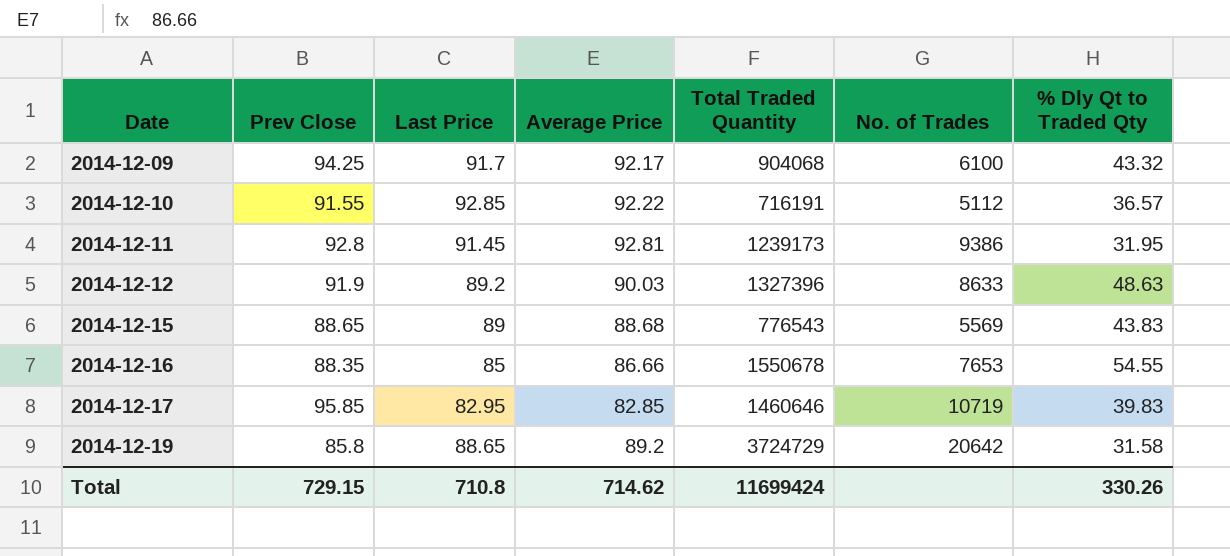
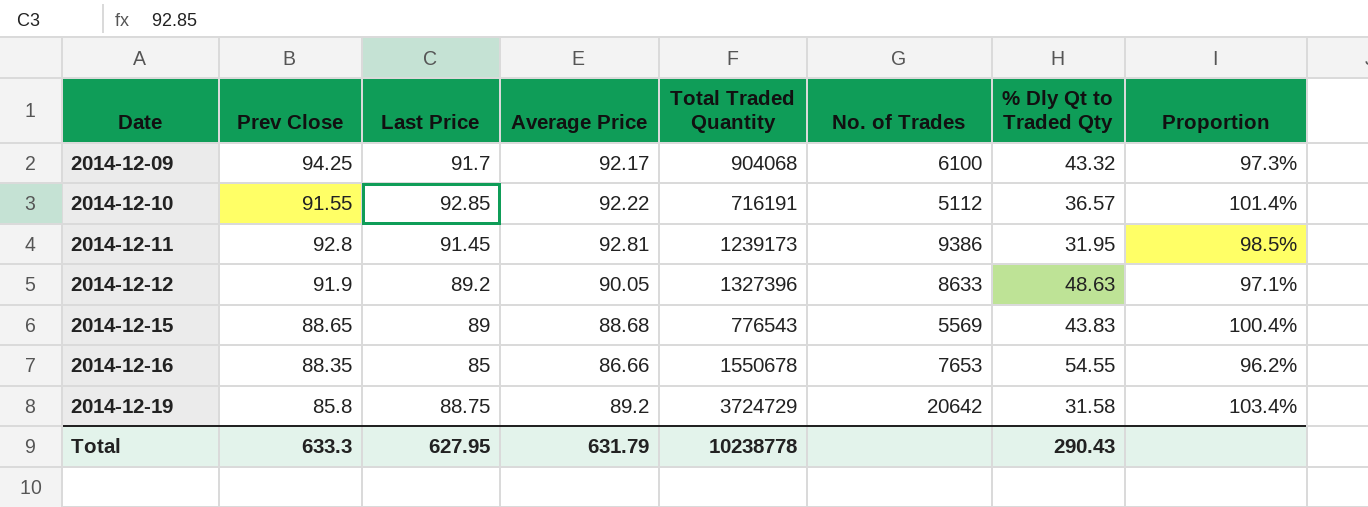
column Proportion | formula: none -> [Last Price] / [Prev Close]
row 2014-12-17: 95.85 | 82.95 | 82.85 | 1460646 | 10719 | 39.83 -> none
2014-12-12 | Average Price: 90.03 -> 90.05
2014-12-19 | Last Price: 88.65 -> 88.75
Total | Prev Close: 729.15 -> 633.3
Total | Last Price: 710.8 -> 627.95
Total | Average Price: 714.62 -> 631.79
Total | Total Traded Quantity: 11699424 -> 10238778
Total | % Dly Qt to Traded Qty: 330.26 -> 290.43

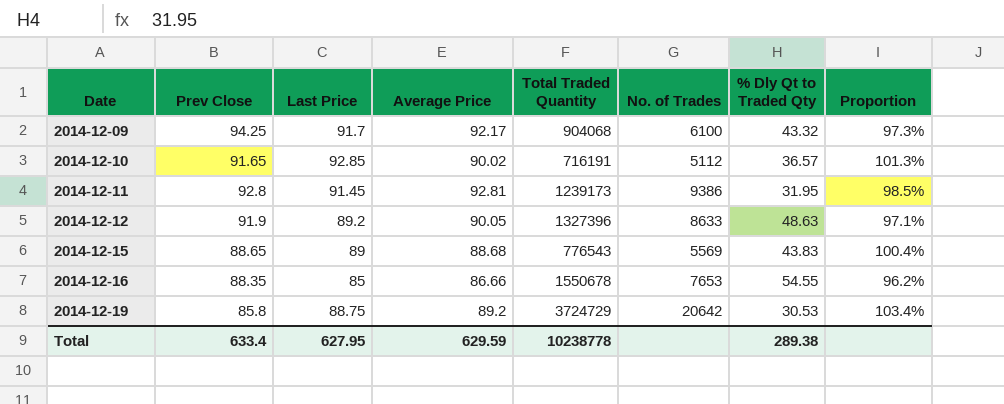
2014-12-10 | Prev Close: 91.55 -> 91.65
2014-12-10 | Average Price: 92.22 -> 90.02
2014-12-10 | Proportion: 101.4% -> 101.3%
2014-12-19 | % Dly Qt to Traded Qty: 31.58 -> 30.53
Total | Prev Close: 633.3 -> 633.4
Total | Average Price: 631.79 -> 629.59
Total | % Dly Qt to Traded Qty: 290.43 -> 289.38

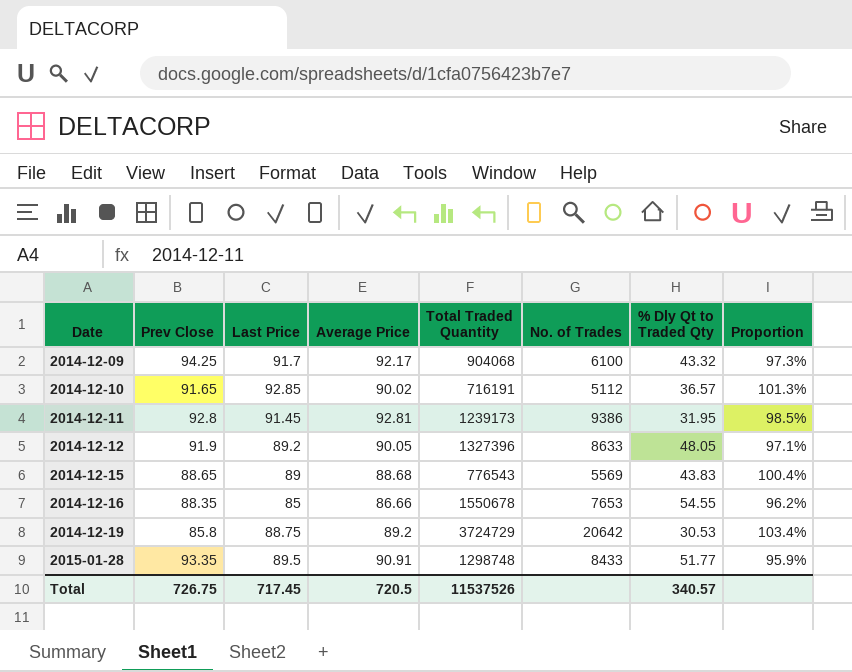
2014-12-12 | % Dly Qt to Traded Qty: 48.63 -> 48.05
row 2015-01-28: none -> 93.35 | 89.5 | 90.91 | 1298748 | 8433 | 51.77 | 95.9%
Total | Prev Close: 633.4 -> 726.75
Total | Last Price: 627.95 -> 717.45
Total | Average Price: 629.59 -> 720.5
Total | Total Traded Quantity: 10238778 -> 11537526
Total | % Dly Qt to Traded Qty: 289.38 -> 340.57

